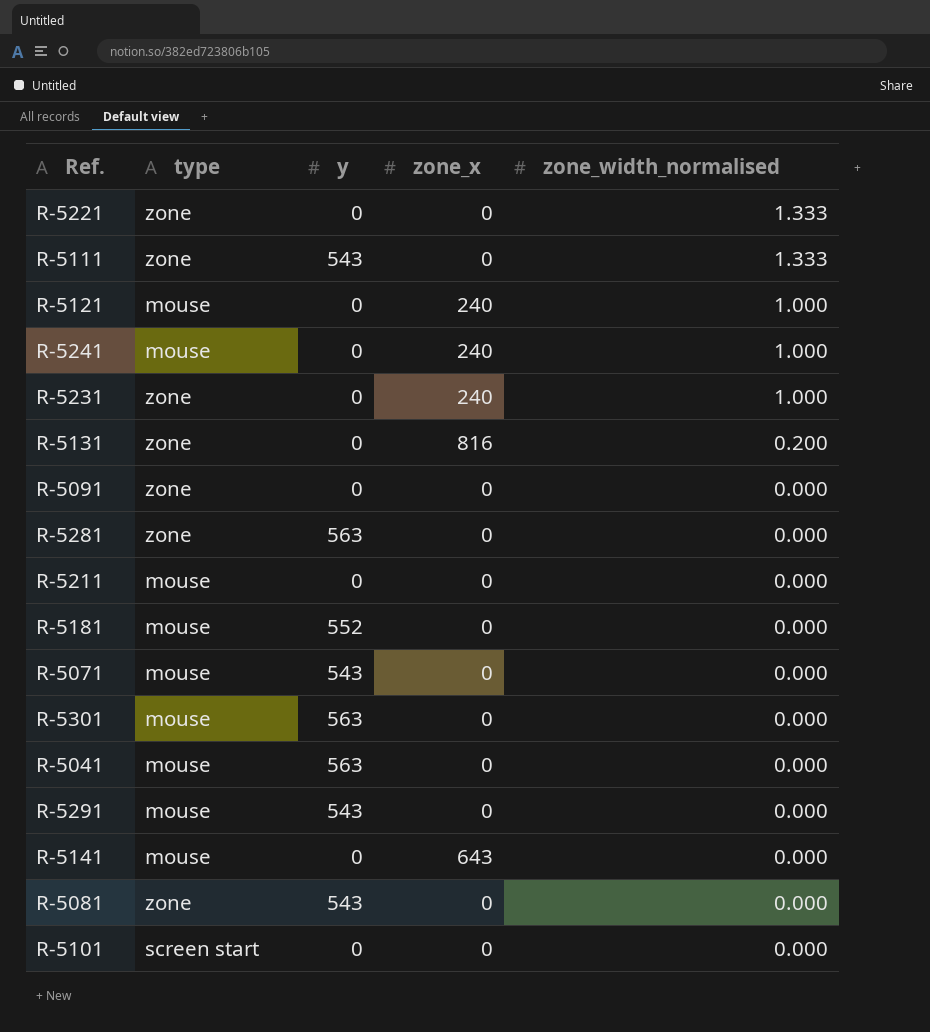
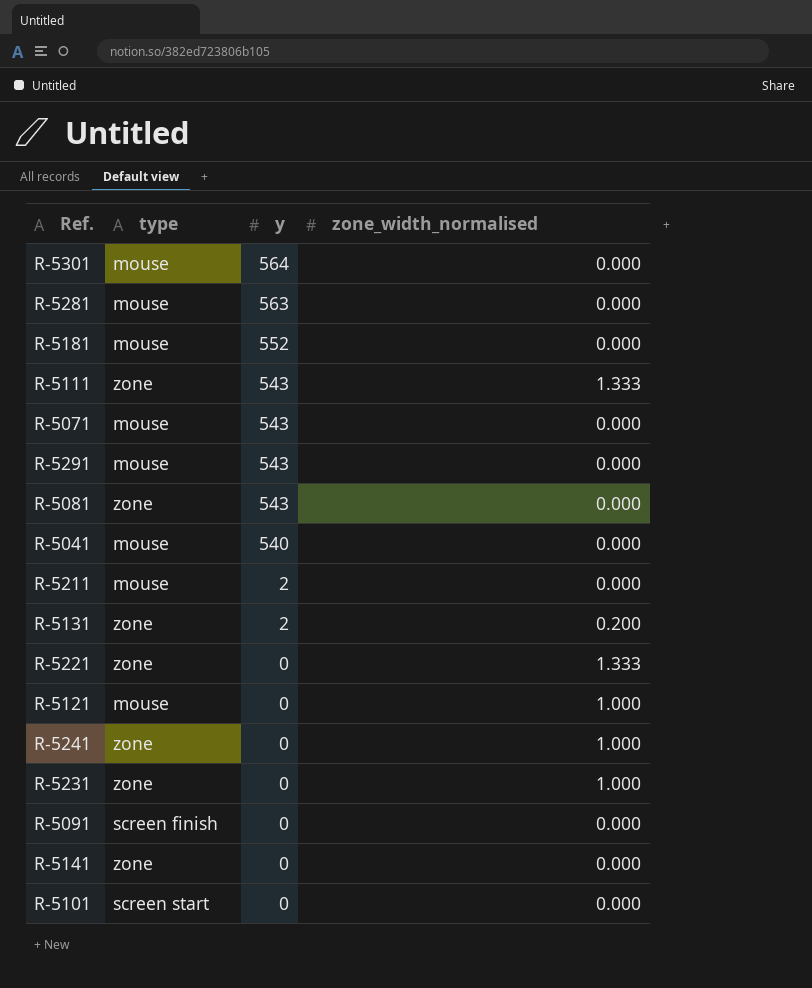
row order: zone_width_normalised descending -> y descending
column zone_x | position: 4 -> none
R-5301 | y: 563 -> 564
R-5281 | type: zone -> mouse
R-5041 | y: 563 -> 540
R-5211 | y: 0 -> 2
R-5131 | y: 0 -> 2
R-5241 | type: mouse -> zone
R-5091 | type: zone -> screen finish
R-5141 | type: mouse -> zone

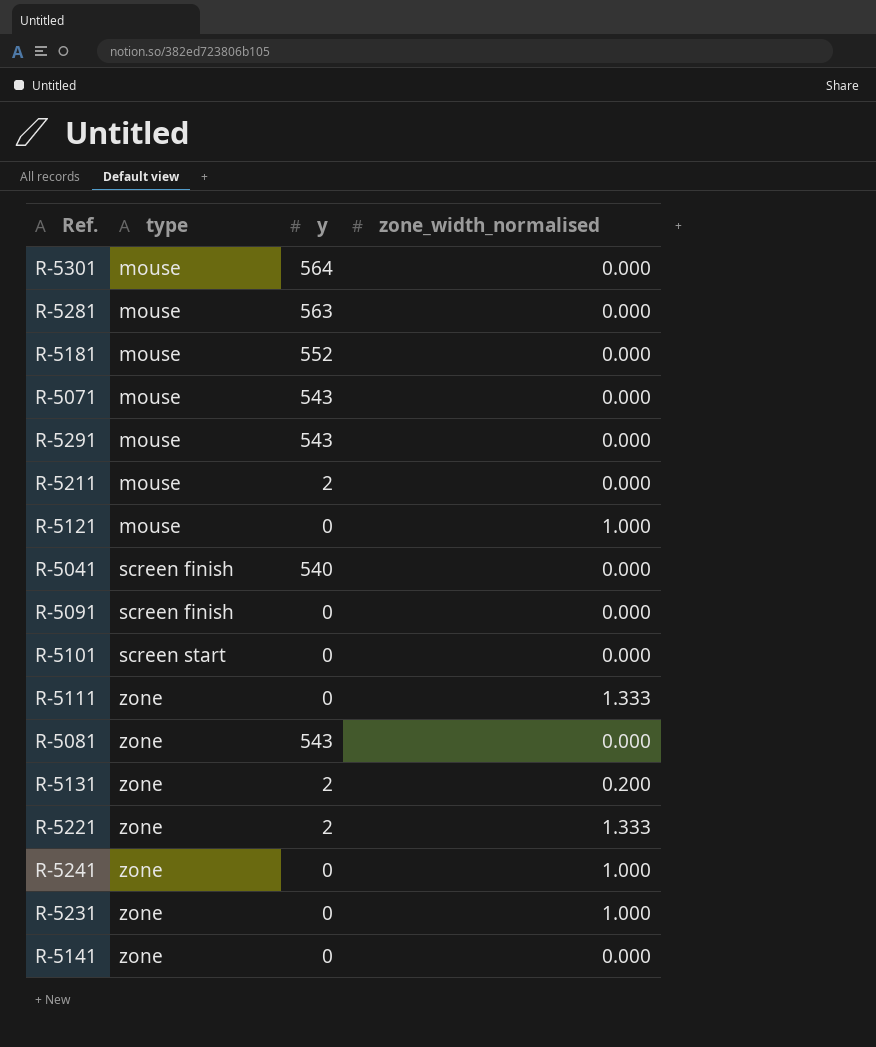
row order: y descending -> type ascending
R-5041 | type: mouse -> screen finish
R-5111 | y: 543 -> 0
R-5221 | y: 0 -> 2

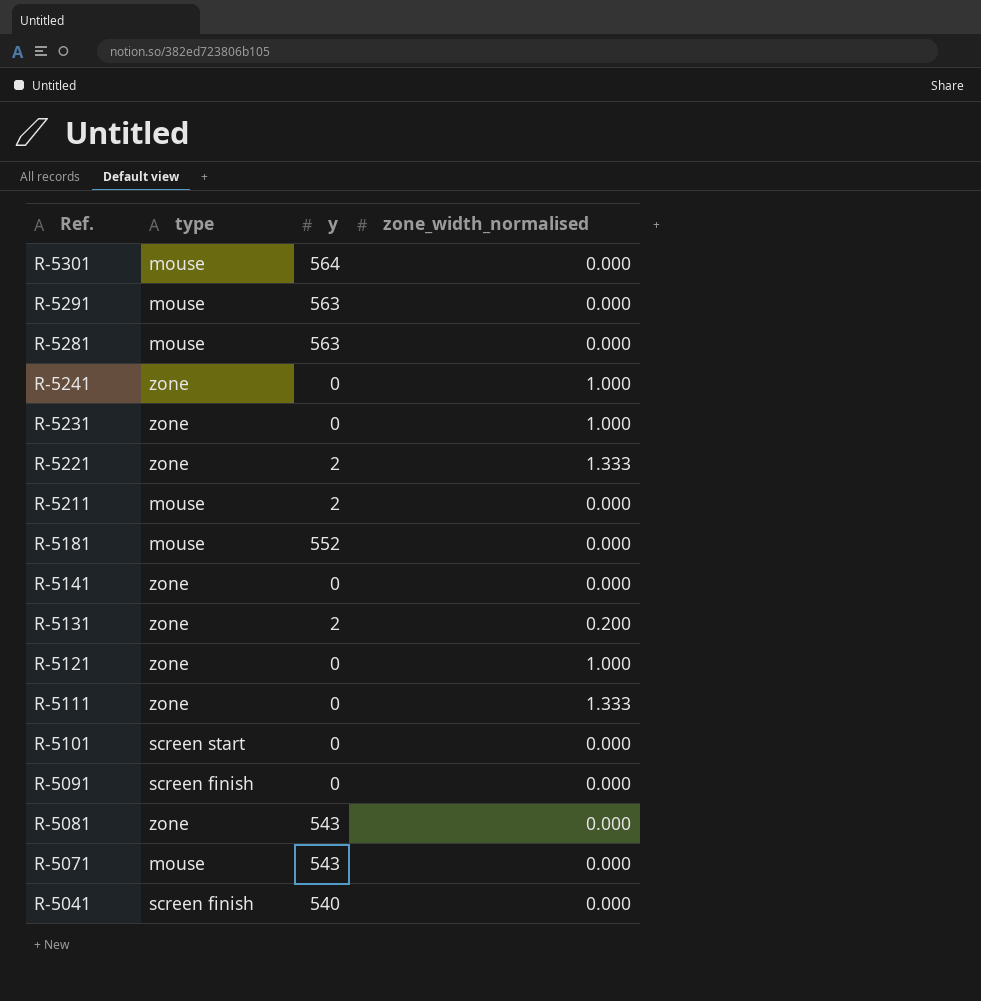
row order: type ascending -> Ref. descending
R-5291 | y: 543 -> 563
R-5121 | type: mouse -> zone

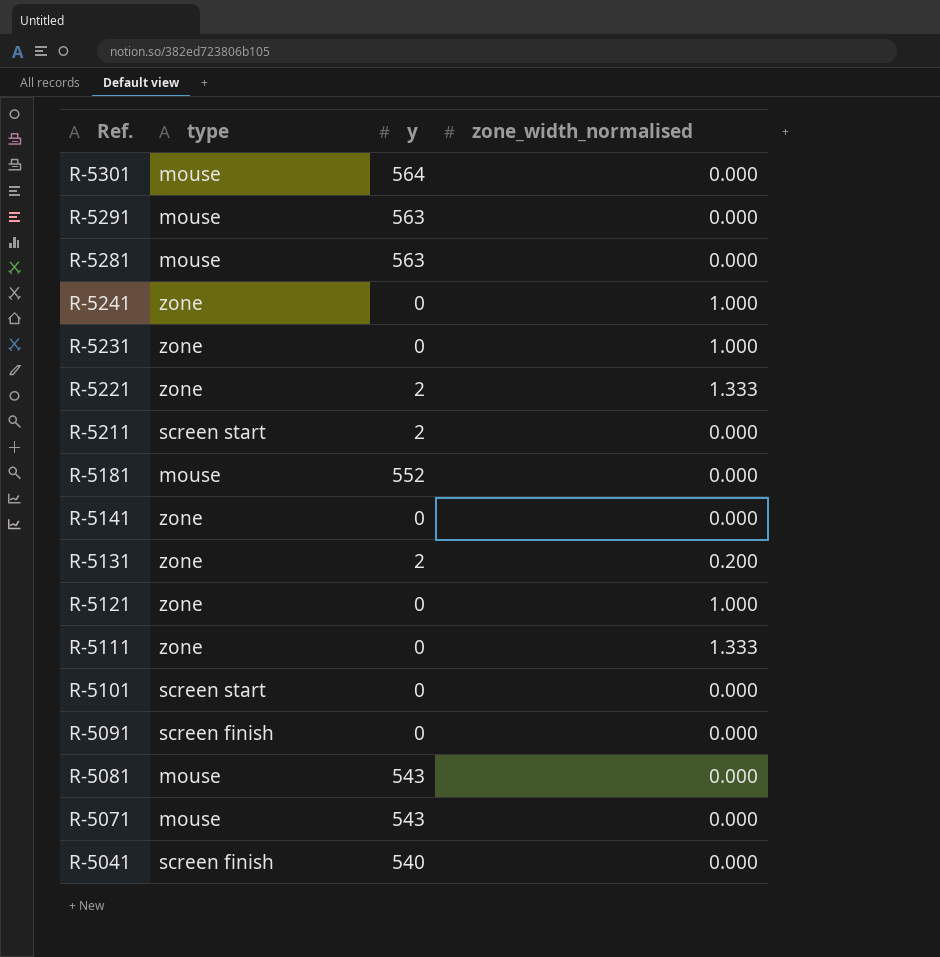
R-5211 | type: mouse -> screen start
R-5081 | type: zone -> mouse

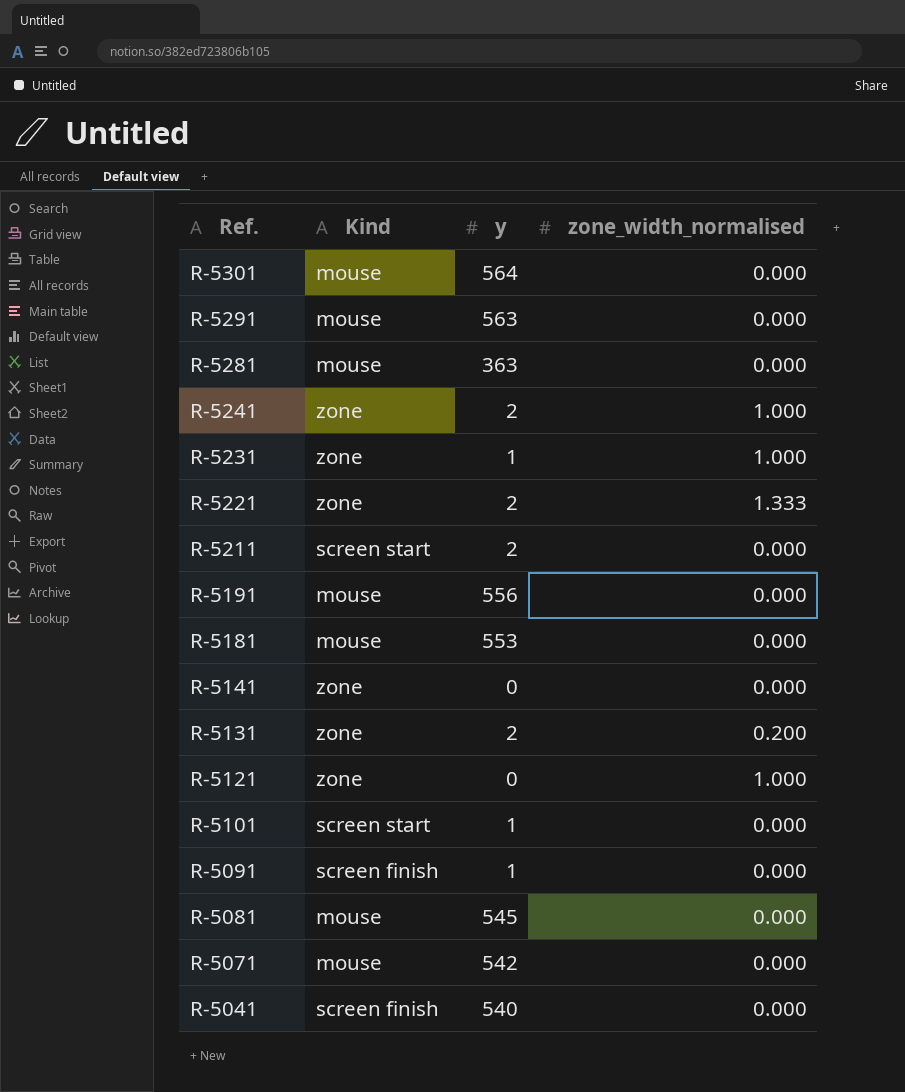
column name: type -> Kind
row R-5111: zone | 0 | 1.333 -> none
R-5281 | y: 563 -> 363
R-5241 | y: 0 -> 2
R-5231 | y: 0 -> 1
row R-5191: none -> mouse | 556 | 0.000
R-5181 | y: 552 -> 553
R-5101 | y: 0 -> 1
R-5091 | y: 0 -> 1
R-5081 | y: 543 -> 545
R-5071 | y: 543 -> 542

